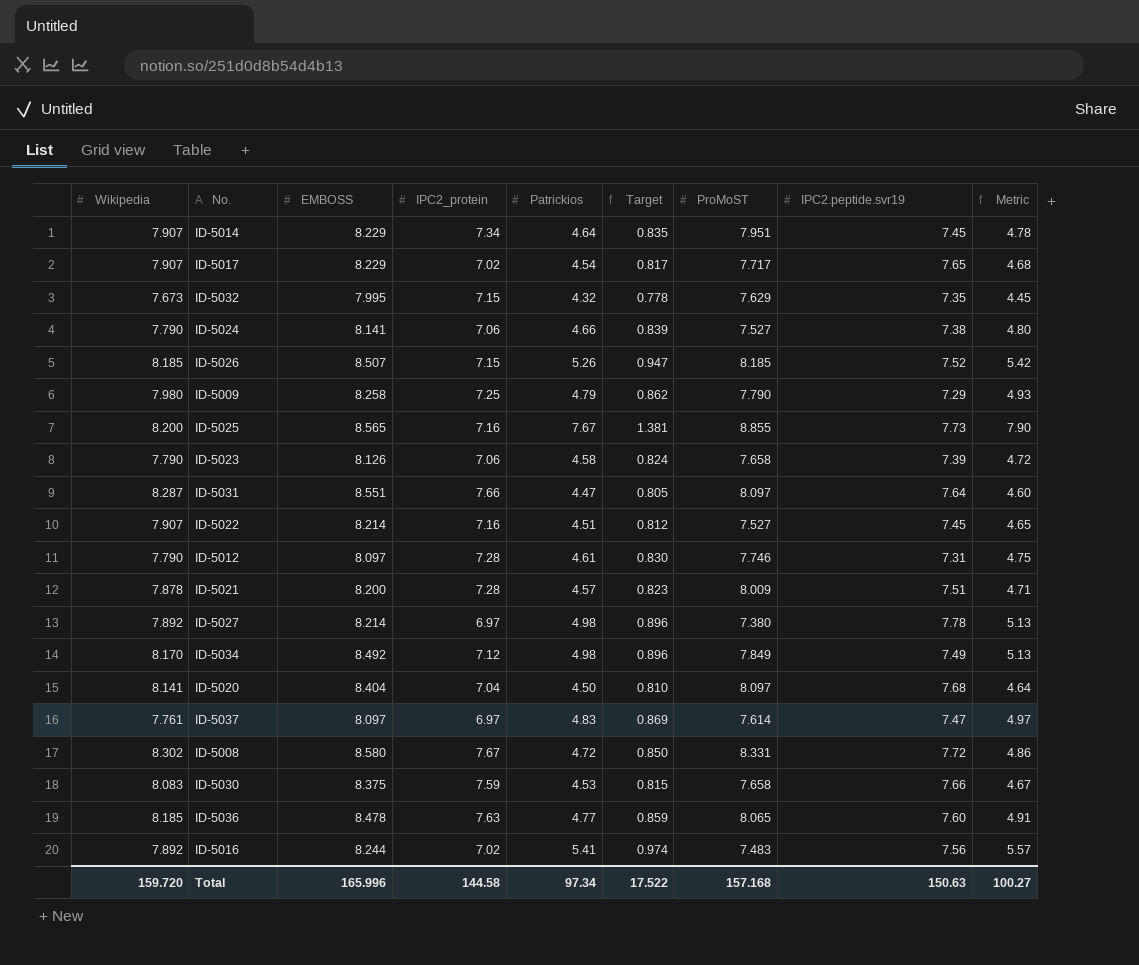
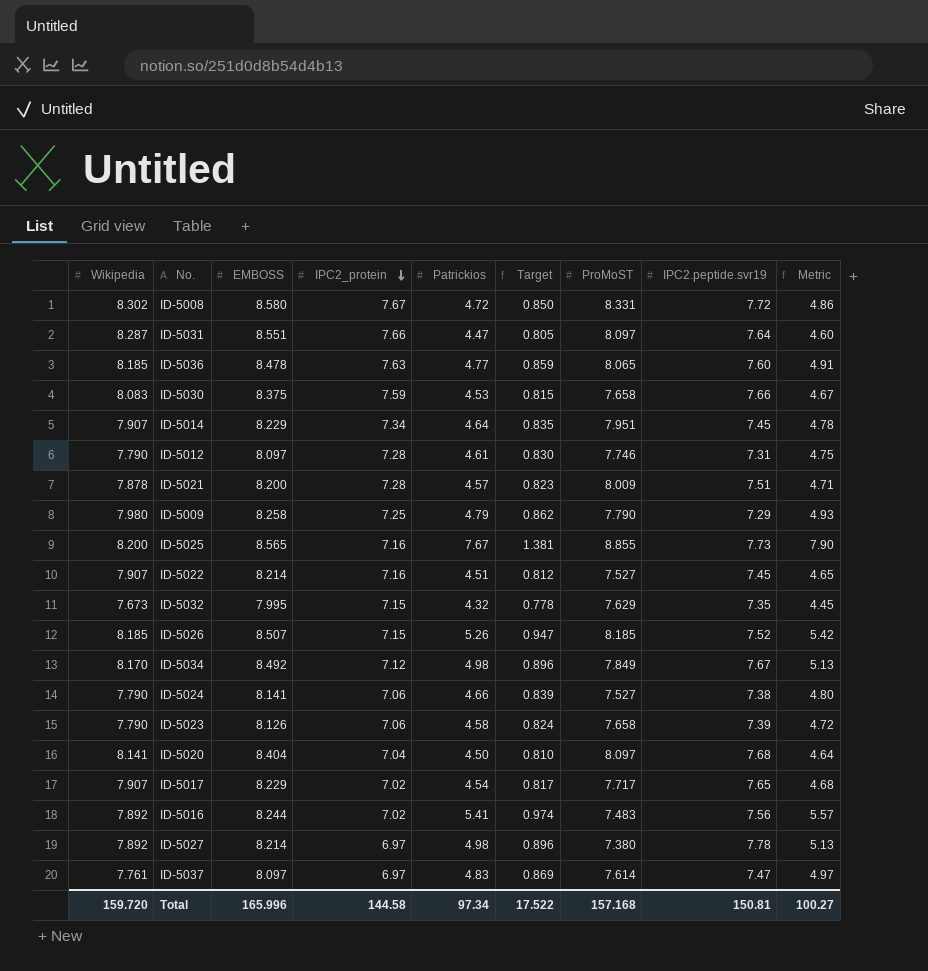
row order: none -> IPC2_protein descending
ID-5034 | IPC2.peptide.svr19: 7.49 -> 7.67
Total | IPC2.peptide.svr19: 150.63 -> 150.81

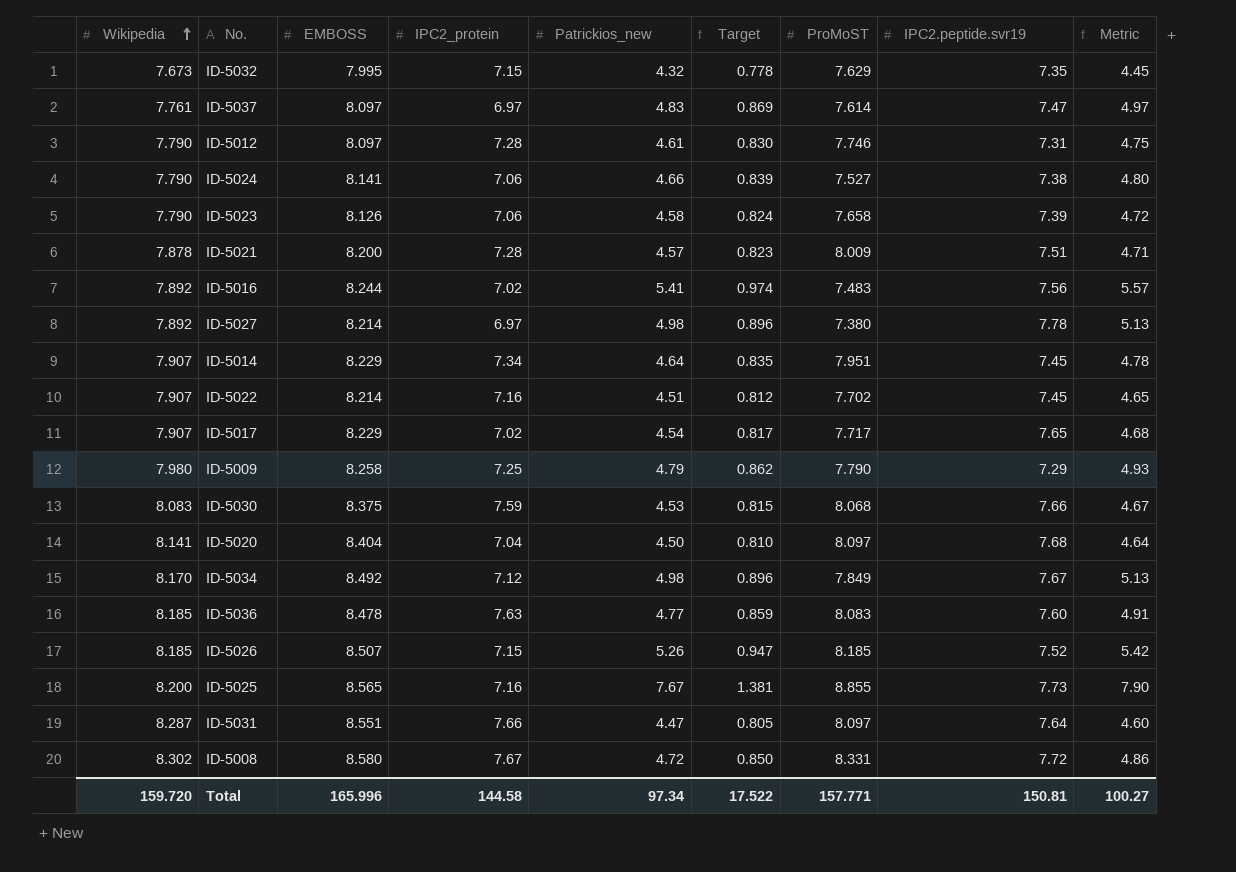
row order: IPC2_protein descending -> Wikipedia ascending
column name: Patrickios -> Patrickios_new
ID-5022 | ProMoST: 7.527 -> 7.702
ID-5030 | ProMoST: 7.658 -> 8.068
ID-5036 | ProMoST: 8.065 -> 8.083
Total | ProMoST: 157.168 -> 157.771

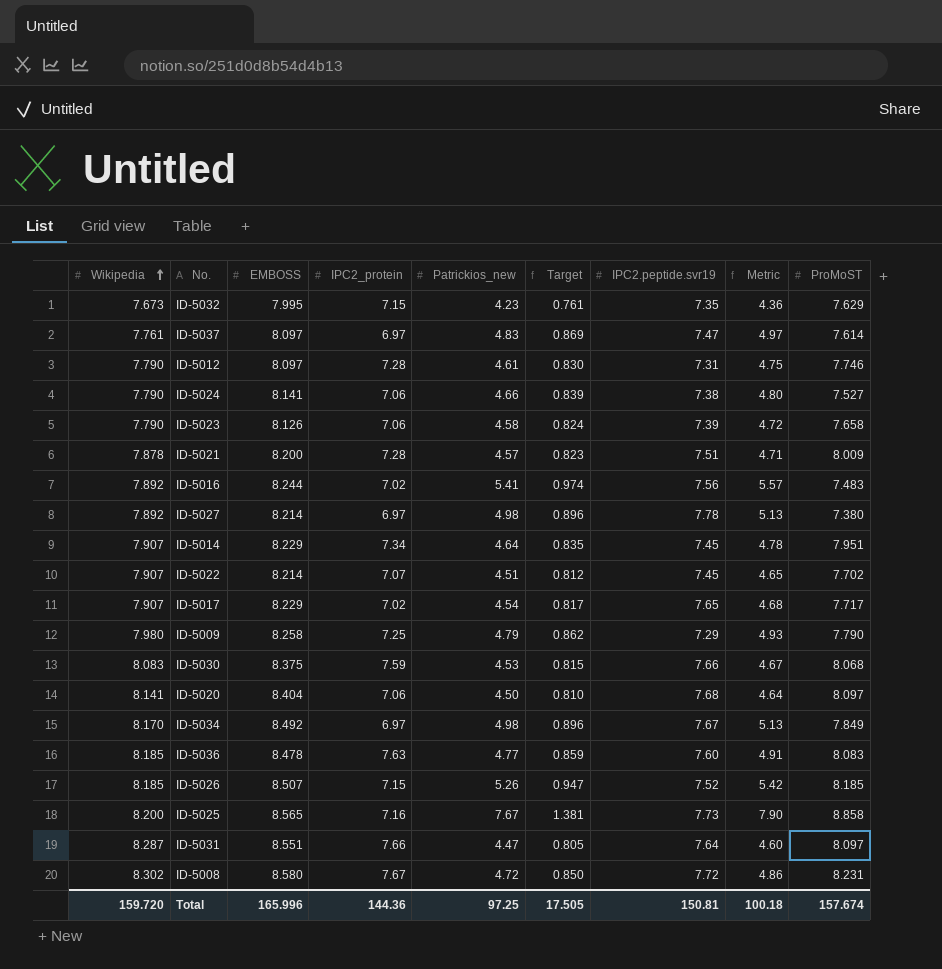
column ProMoST | position: 7 -> 9
ID-5032 | Patrickios_new: 4.32 -> 4.23
ID-5032 | Target: 0.778 -> 0.761
ID-5032 | Metric: 4.45 -> 4.36
ID-5022 | IPC2_protein: 7.16 -> 7.07
ID-5020 | IPC2_protein: 7.04 -> 7.06
ID-5034 | IPC2_protein: 7.12 -> 6.97
ID-5025 | ProMoST: 8.855 -> 8.858
ID-5008 | ProMoST: 8.331 -> 8.231
Total | IPC2_protein: 144.58 -> 144.36
Total | Patrickios_new: 97.34 -> 97.25
Total | Target: 17.522 -> 17.505
Total | Metric: 100.27 -> 100.18
Total | ProMoST: 157.771 -> 157.674

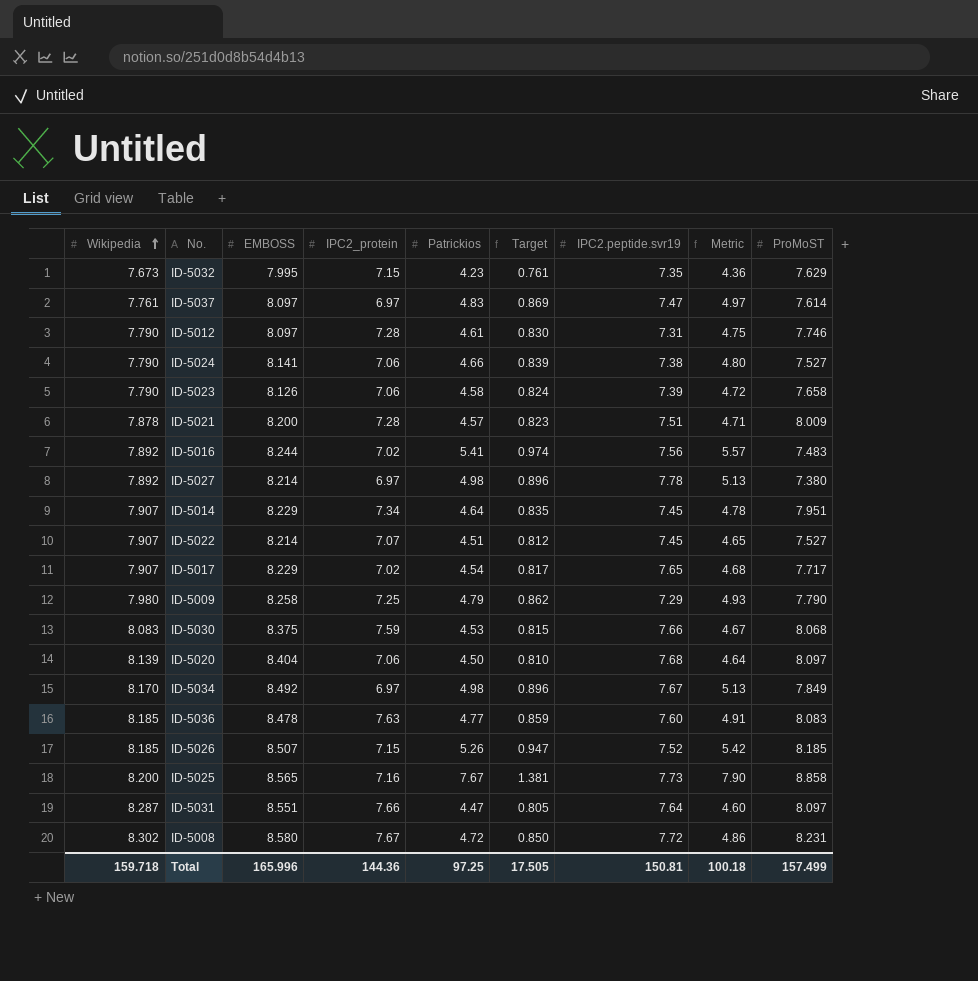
column name: Patrickios_new -> Patrickios
ID-5022 | ProMoST: 7.702 -> 7.527
ID-5020 | Wikipedia: 8.141 -> 8.139
Total | Wikipedia: 159.720 -> 159.718
Total | ProMoST: 157.674 -> 157.499

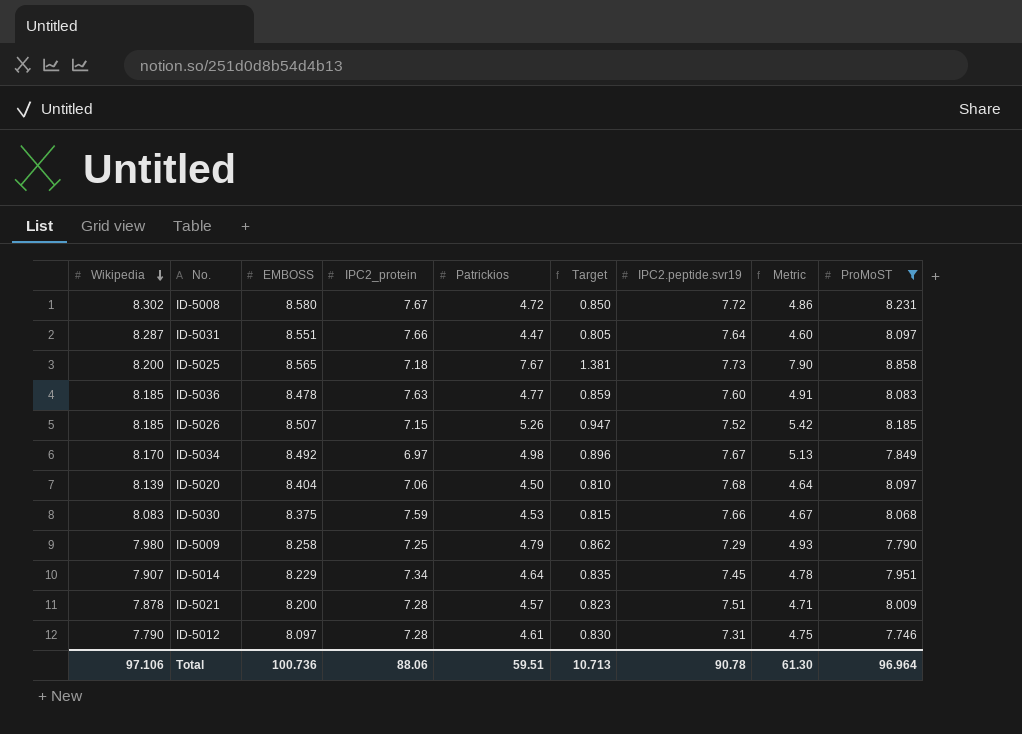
filter: none -> ProMoST >= 7.746
row order: Wikipedia ascending -> Wikipedia descending
ID-5025 | IPC2_protein: 7.16 -> 7.18
Total | Wikipedia: 159.718 -> 97.106
Total | EMBOSS: 165.996 -> 100.736
Total | IPC2_protein: 144.36 -> 88.06
Total | Patrickios: 97.25 -> 59.51
Total | Target: 17.505 -> 10.713
Total | IPC2.peptide.svr19: 150.81 -> 90.78
Total | Metric: 100.18 -> 61.30
Total | ProMoST: 157.499 -> 96.964

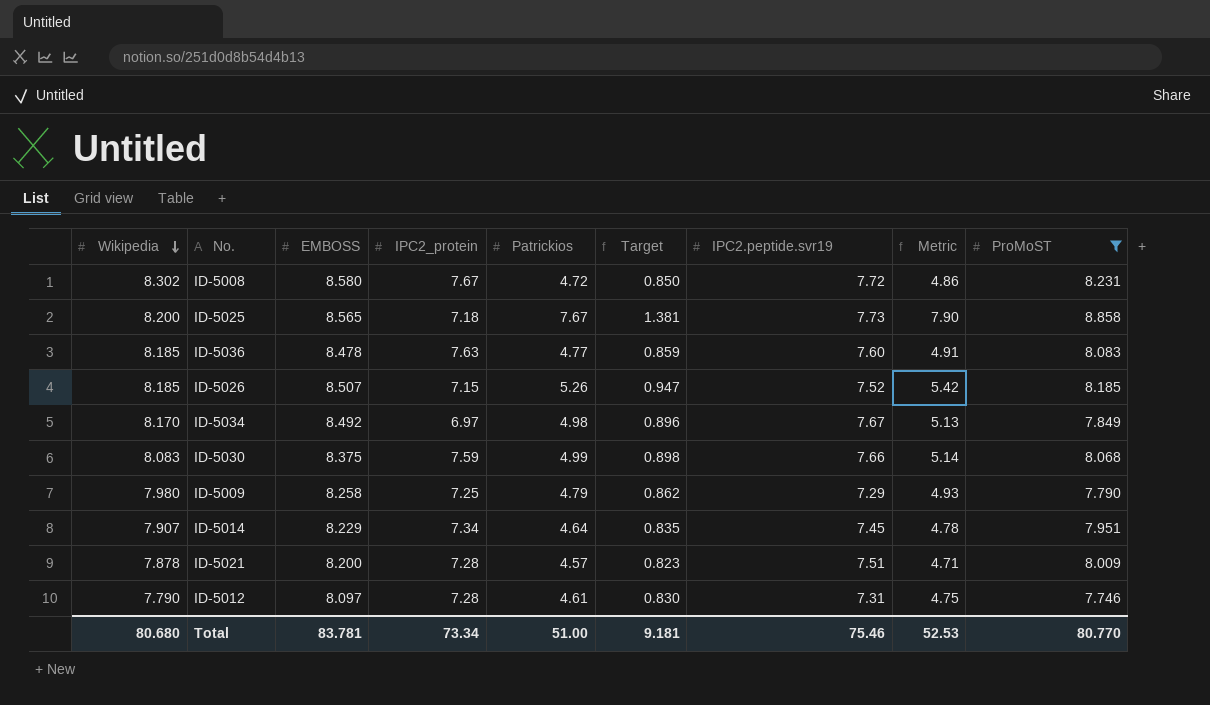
row ID-5031: 8.287 | 8.551 | 7.66 | 4.47 | 0.805 | 7.64 | 4.60 | 8.097 -> none
row ID-5020: 8.139 | 8.404 | 7.06 | 4.50 | 0.810 | 7.68 | 4.64 | 8.097 -> none
ID-5030 | Patrickios: 4.53 -> 4.99
ID-5030 | Target: 0.815 -> 0.898
ID-5030 | Metric: 4.67 -> 5.14
Total | Wikipedia: 97.106 -> 80.680
Total | EMBOSS: 100.736 -> 83.781
Total | IPC2_protein: 88.06 -> 73.34
Total | Patrickios: 59.51 -> 51.00
Total | Target: 10.713 -> 9.181
Total | IPC2.peptide.svr19: 90.78 -> 75.46
Total | Metric: 61.30 -> 52.53
Total | ProMoST: 96.964 -> 80.770

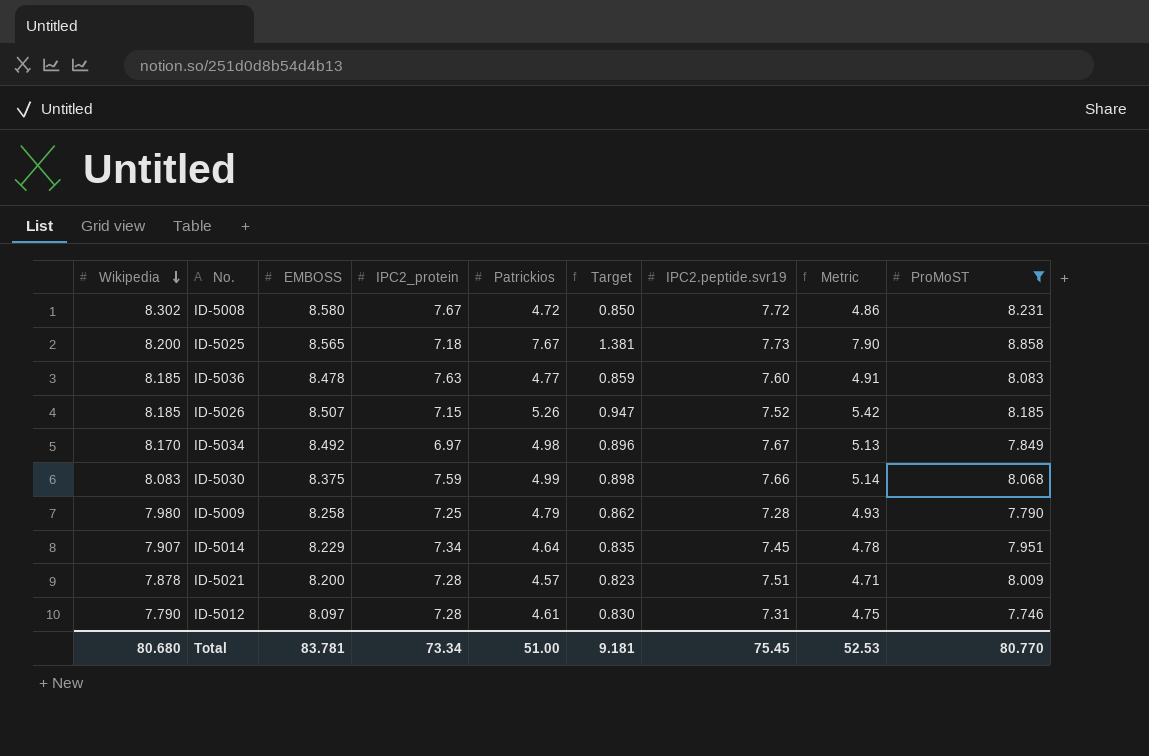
ID-5009 | IPC2.peptide.svr19: 7.29 -> 7.28
Total | IPC2.peptide.svr19: 75.46 -> 75.45

